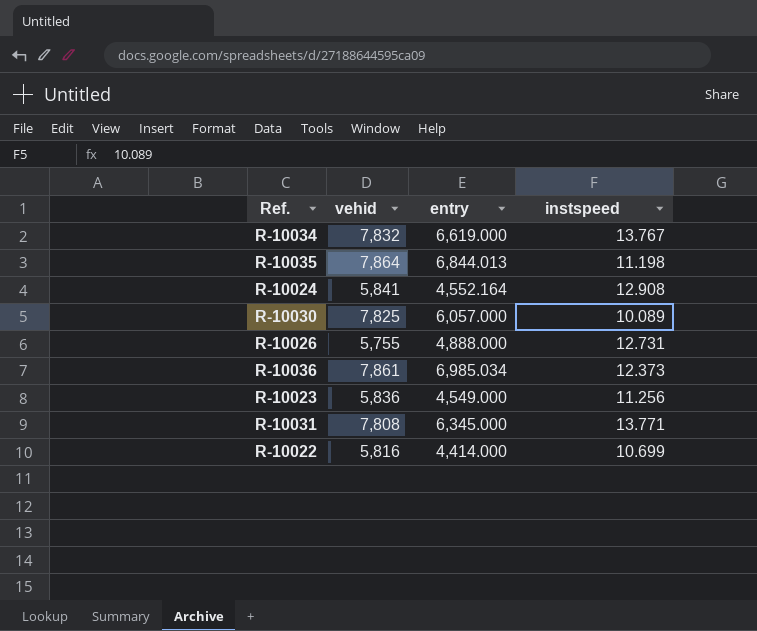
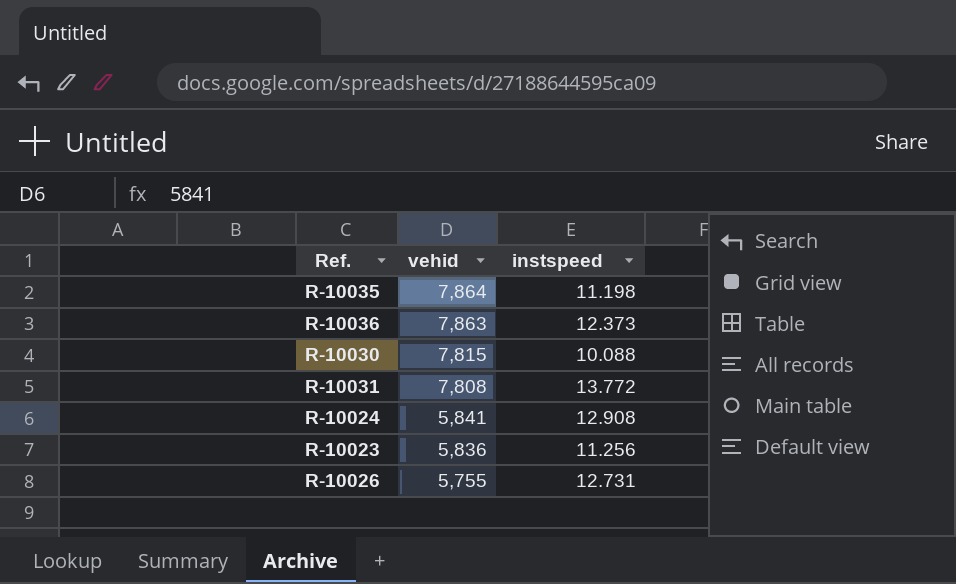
row order: none -> vehid descending
column entry | position: 3 -> none
row R-10034: 7,832 | 6,619.000 | 13.767 -> none
row R-10022: 5,816 | 4,414.000 | 10.699 -> none
R-10036 | vehid: 7,861 -> 7,863
R-10030 | vehid: 7,825 -> 7,815
R-10030 | instspeed: 10.089 -> 10.088
R-10031 | instspeed: 13.771 -> 13.772

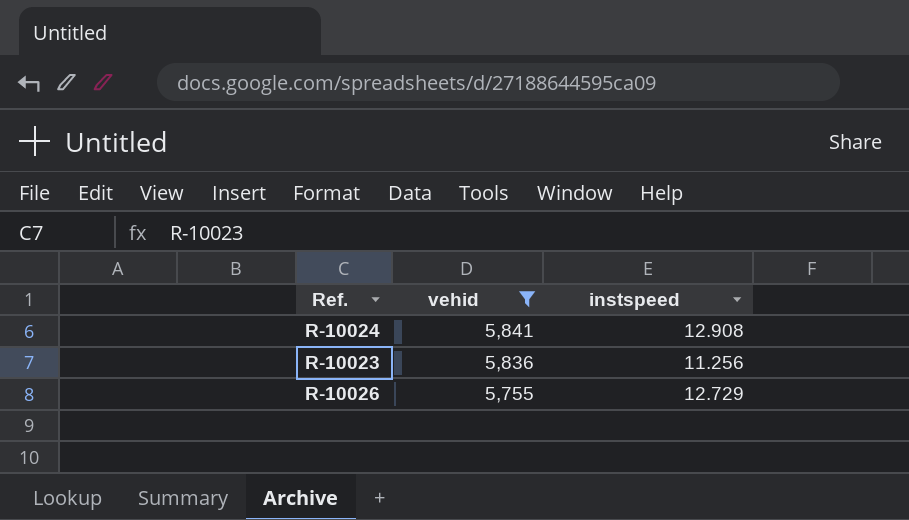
filter: none -> vehid <= 5,841
R-10026 | instspeed: 12.731 -> 12.729

